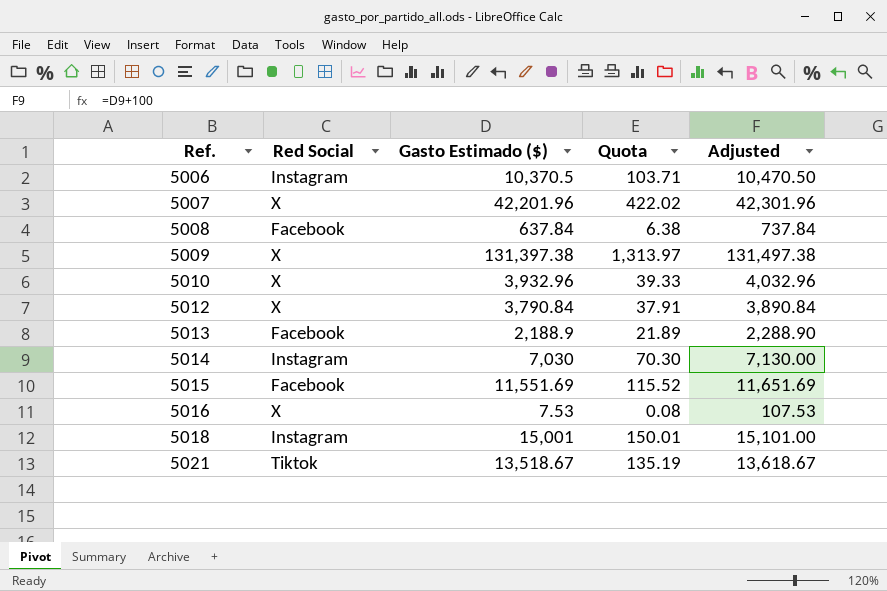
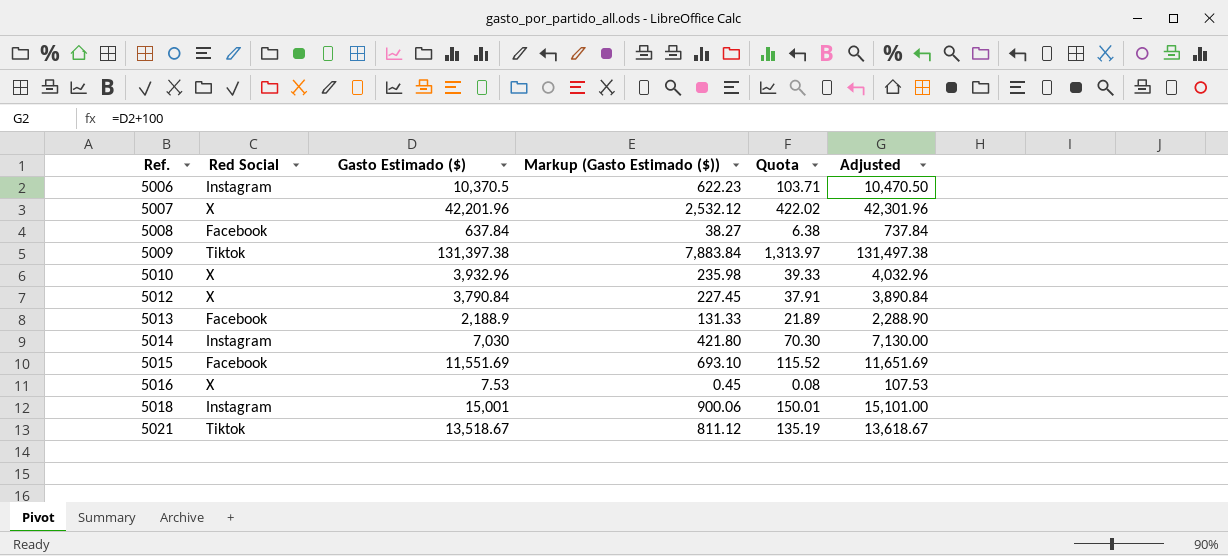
column Markup (Gasto Estimado ($)) | formula: none -> [Gasto Estimado ($)] * 0.06
5009 | Red Social: X -> Tiktok

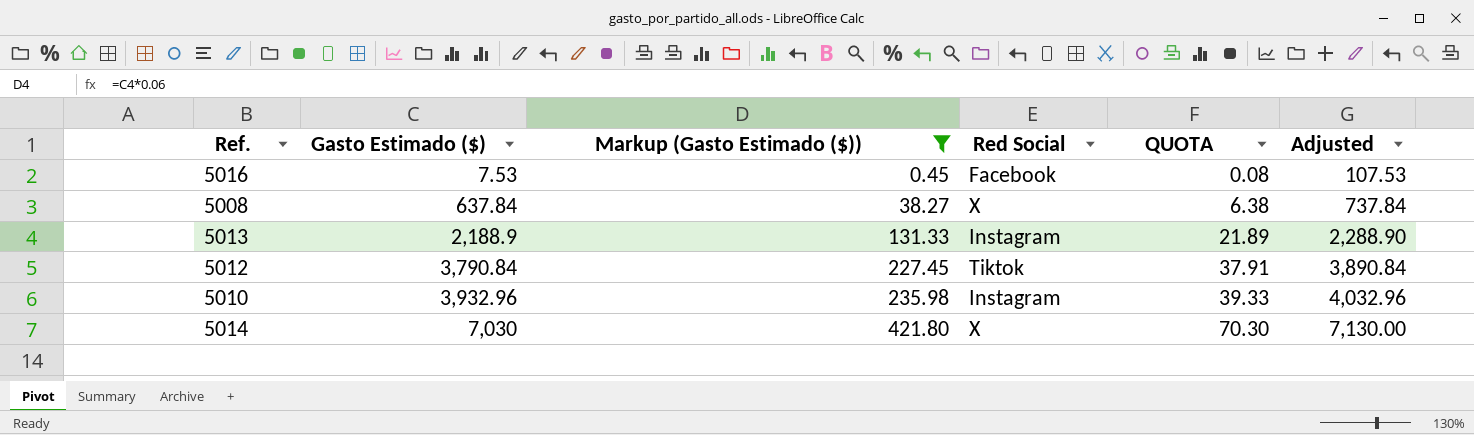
filter: none -> Markup (Gasto Estimado ($)) <= 421.80
row order: Ref. ascending -> Gasto Estimado ($) ascending
column Red Social | position: 2 -> 4
column name: Quota -> QUOTA
5016 | Red Social: X -> Facebook
5008 | Red Social: Facebook -> X
5013 | Red Social: Facebook -> Instagram
5012 | Red Social: X -> Tiktok
5010 | Red Social: X -> Instagram
5014 | Red Social: Instagram -> X

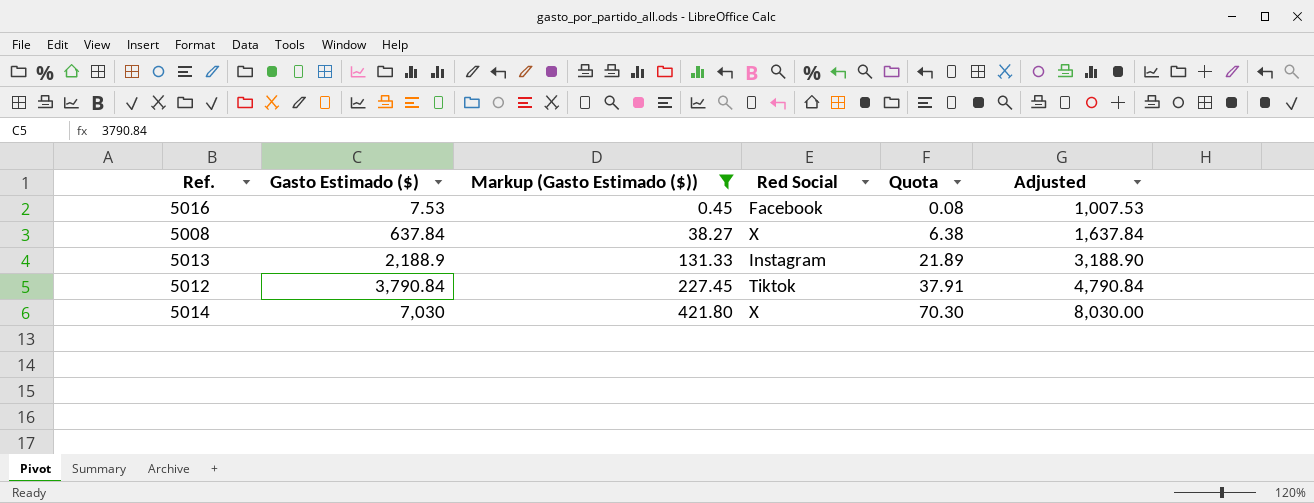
column name: QUOTA -> Quota
column Adjusted | formula: [Gasto Estimado ($)] + 100 -> [Gasto Estimado ($)] + 1000
row 5010: 3,932.96 | 235.98 | Instagram | 39.33 | 4,032.96 -> none

